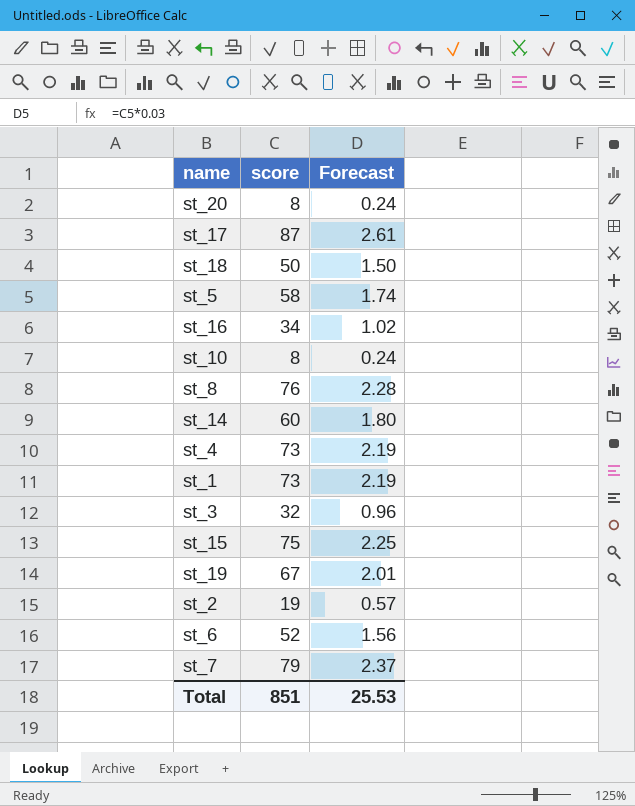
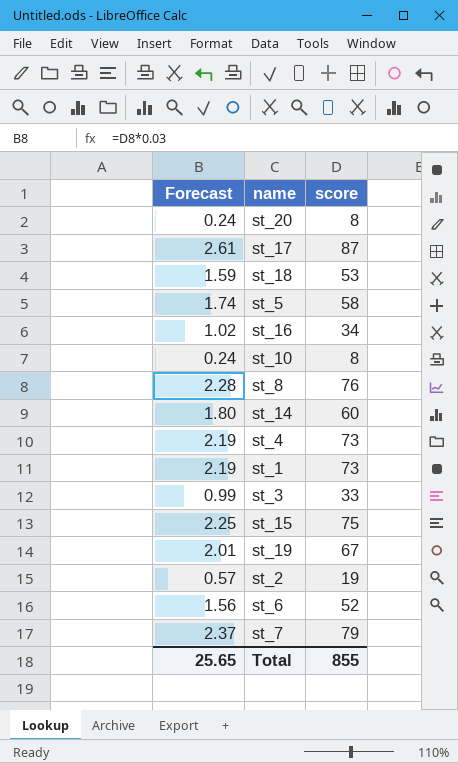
column Forecast | position: 3 -> 1
st_18 | Forecast: 1.50 -> 1.59
st_18 | score: 50 -> 53
st_3 | Forecast: 0.96 -> 0.99
st_3 | score: 32 -> 33
Total | Forecast: 25.53 -> 25.65
Total | score: 851 -> 855

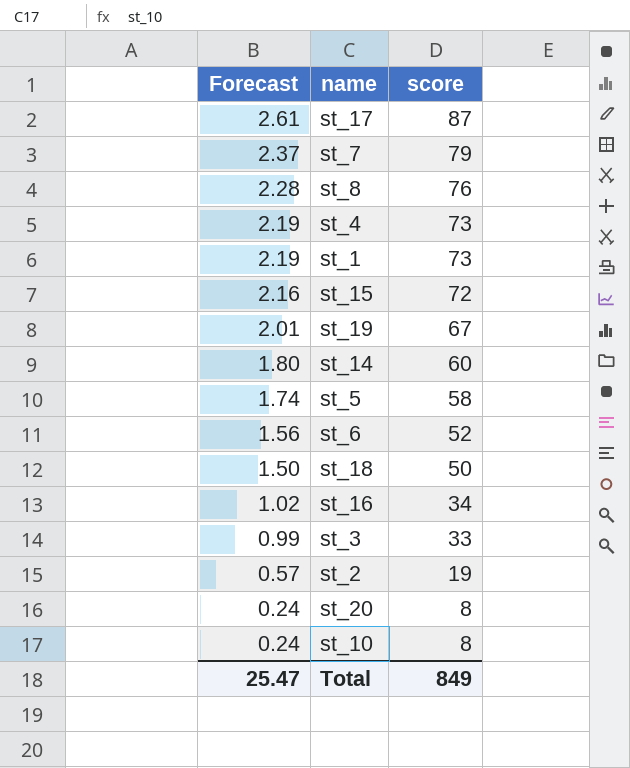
row order: none -> Forecast descending
st_15 | Forecast: 2.25 -> 2.16
st_15 | score: 75 -> 72
st_18 | Forecast: 1.59 -> 1.50
st_18 | score: 53 -> 50
Total | Forecast: 25.65 -> 25.47
Total | score: 855 -> 849

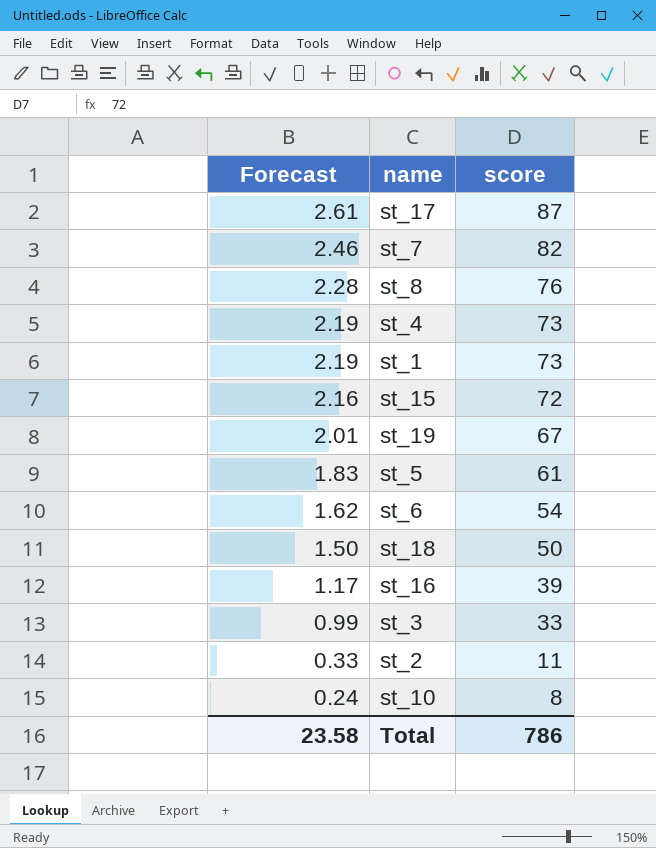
row st_14: 1.80 | 60 -> none
row st_20: 0.24 | 8 -> none
st_7 | Forecast: 2.37 -> 2.46
st_7 | score: 79 -> 82
st_5 | Forecast: 1.74 -> 1.83
st_5 | score: 58 -> 61
st_6 | Forecast: 1.56 -> 1.62
st_6 | score: 52 -> 54
st_16 | Forecast: 1.02 -> 1.17
st_16 | score: 34 -> 39
st_2 | Forecast: 0.57 -> 0.33
st_2 | score: 19 -> 11
Total | Forecast: 25.47 -> 23.58
Total | score: 849 -> 786

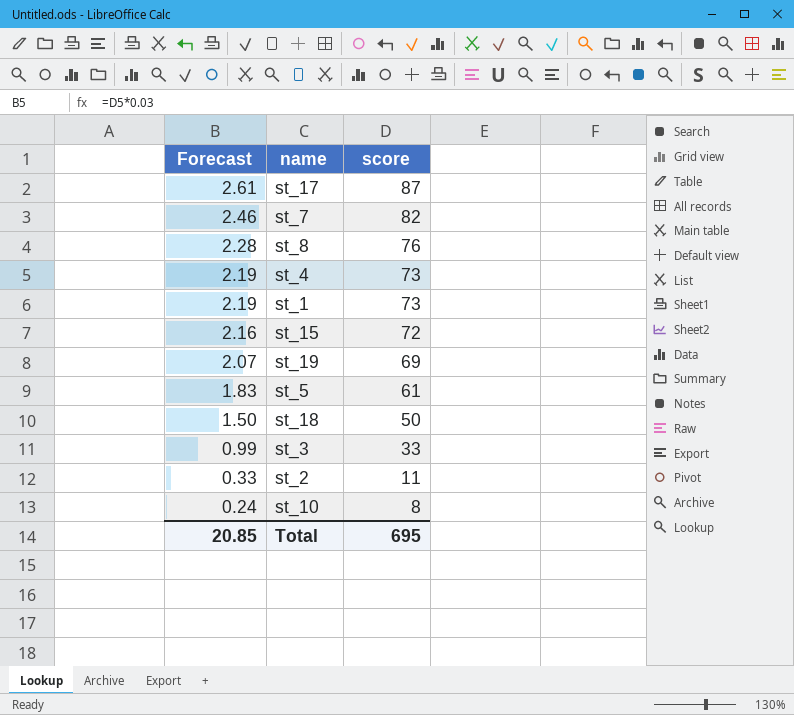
row st_6: 1.62 | 54 -> none
row st_16: 1.17 | 39 -> none
st_19 | Forecast: 2.01 -> 2.07
st_19 | score: 67 -> 69
Total | Forecast: 23.58 -> 20.85
Total | score: 786 -> 695

